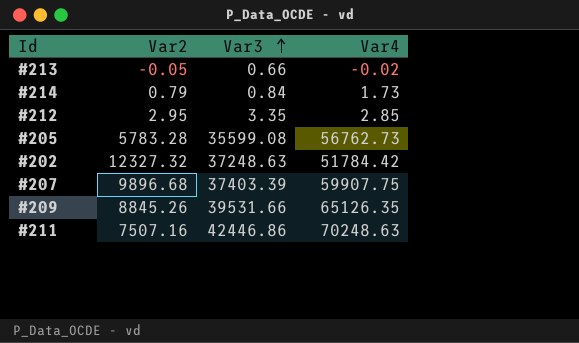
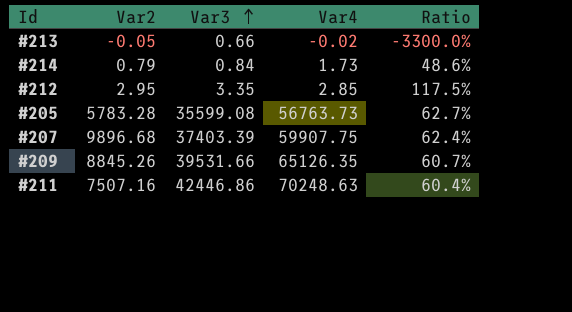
column Ratio | formula: none -> [Var3] / [Var4]
row #202: 12327.32 | 37248.63 | 51784.42 -> none
#205 | Var4: 56762.73 -> 56763.73

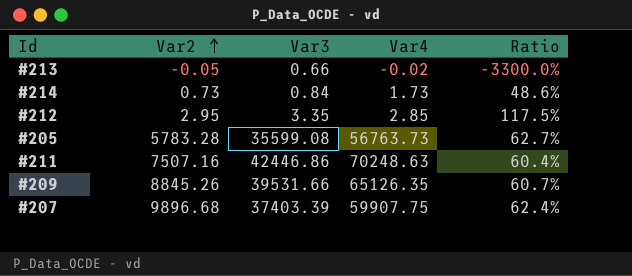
row order: Var3 ascending -> Var2 ascending
#214 | Var2: 0.79 -> 0.73

